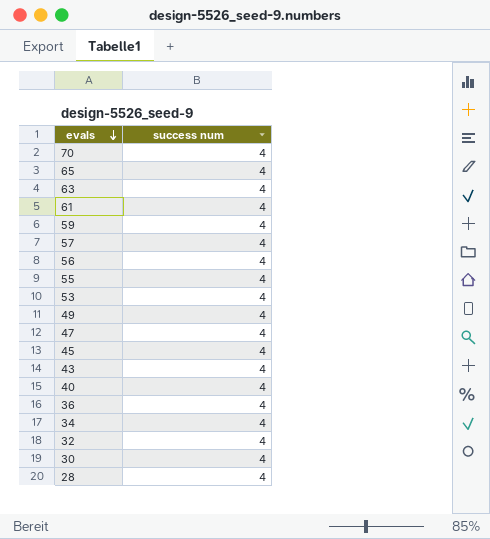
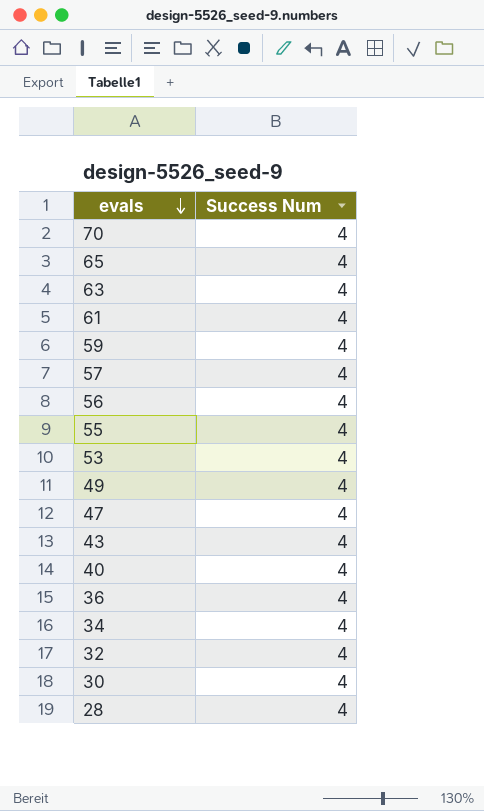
column name: success num -> Success Num
row 45: 4 -> none

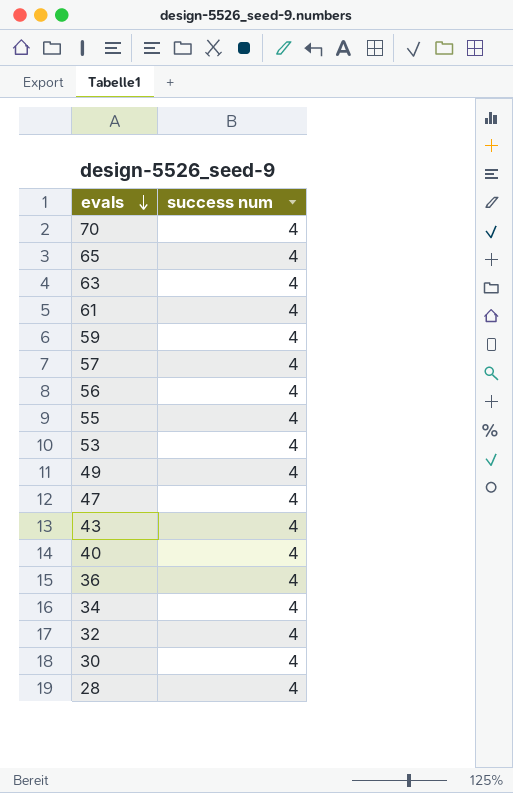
column name: Success Num -> success num

